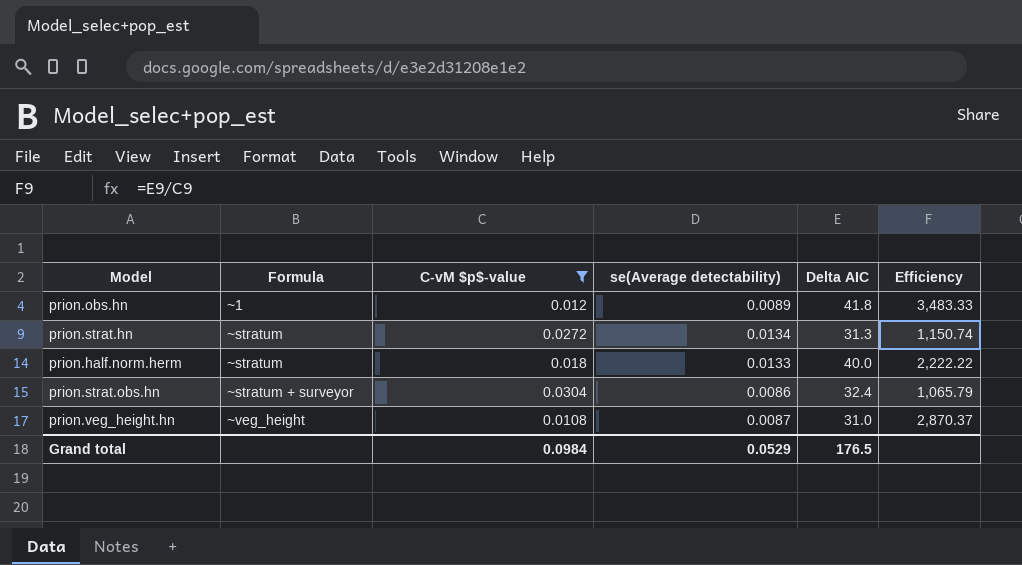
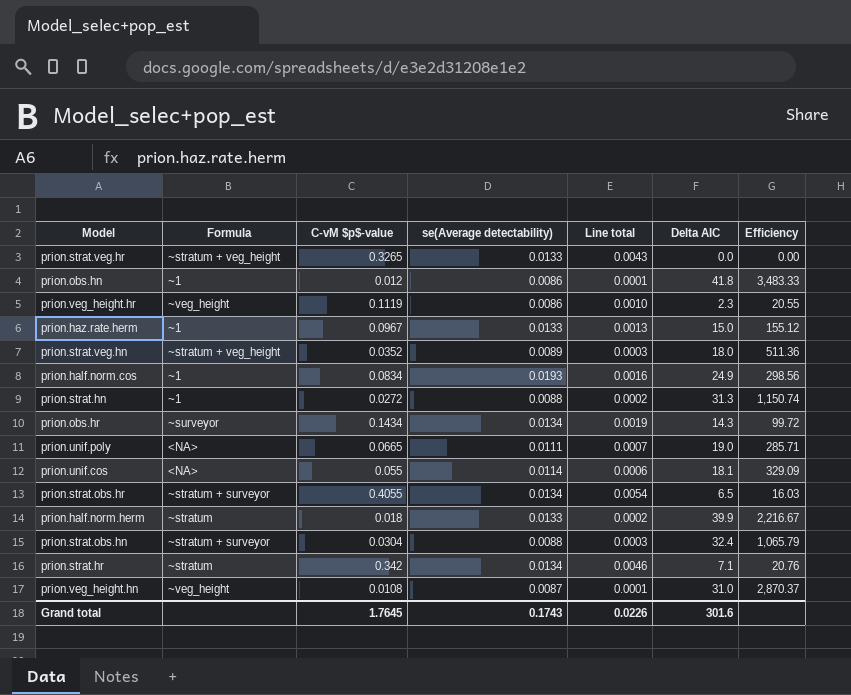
filter: C-vM $p$-value <= 0.0304 -> none
column Line total | formula: none -> [C-vM $p$-value] * [se(Average detectability)]
prion.obs.hn | se(Average detectability): 0.0089 -> 0.0086
prion.strat.hn | Formula: ~stratum -> ~1
prion.strat.hn | se(Average detectability): 0.0134 -> 0.0088
prion.half.norm.herm | Delta AIC: 40.0 -> 39.9
prion.half.norm.herm | Efficiency: 2,222.22 -> 2,216.67
prion.strat.obs.hn | se(Average detectability): 0.0086 -> 0.0088
Grand total | C-vM $p$-value: 0.0984 -> 1.7645
Grand total | se(Average detectability): 0.0529 -> 0.1743
Grand total | Delta AIC: 176.5 -> 301.6

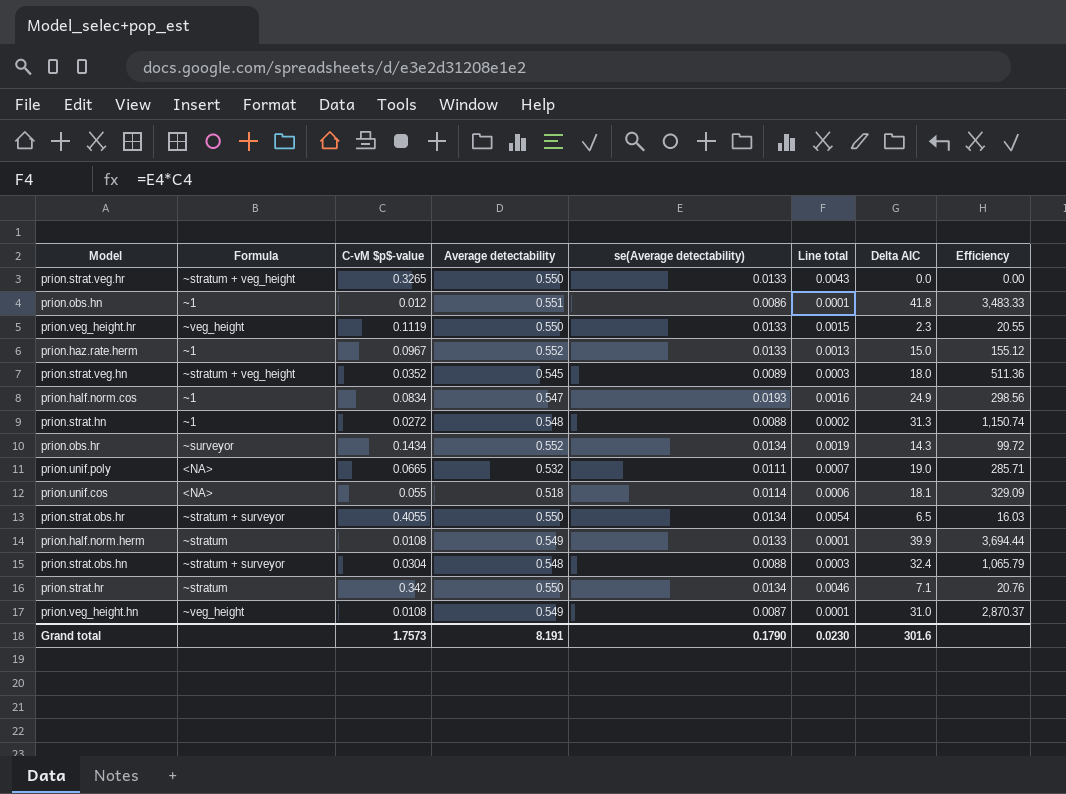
column Average detectability | position: none -> 4
prion.veg_height.hr | se(Average detectability): 0.0086 -> 0.0133
prion.veg_height.hr | Line total: 0.0010 -> 0.0015
prion.half.norm.herm | C-vM $p$-value: 0.018 -> 0.0108
prion.half.norm.herm | Line total: 0.0002 -> 0.0001
prion.half.norm.herm | Efficiency: 2,216.67 -> 3,694.44
Grand total | C-vM $p$-value: 1.7645 -> 1.7573
Grand total | se(Average detectability): 0.1743 -> 0.1790
Grand total | Line total: 0.0226 -> 0.0230

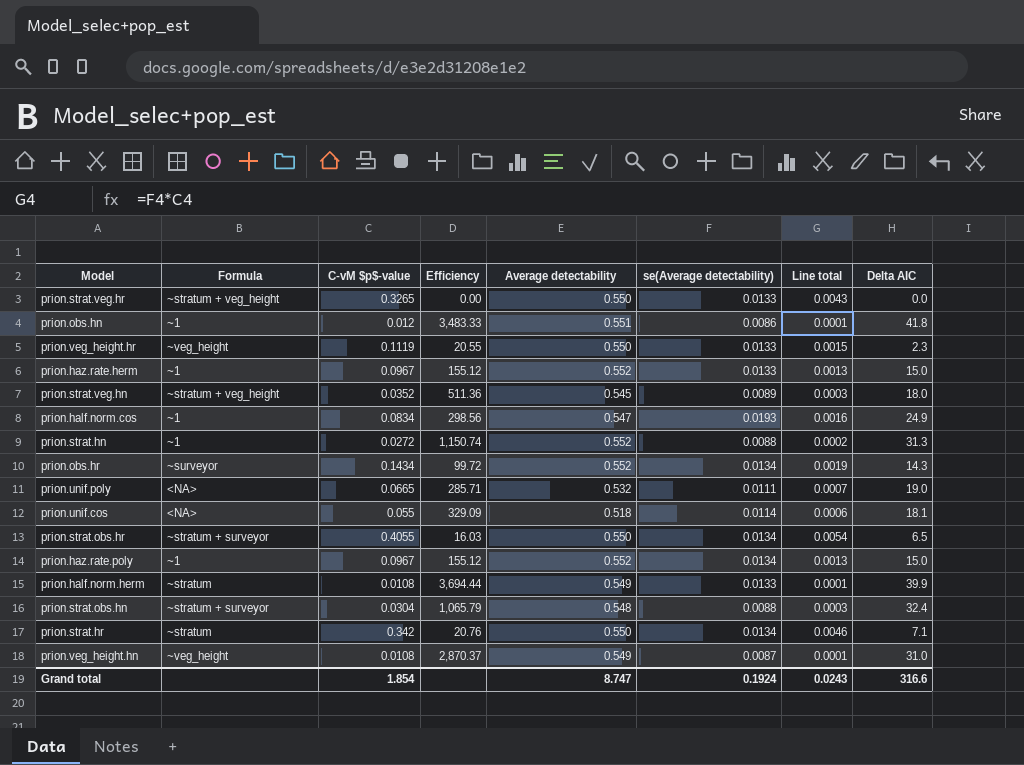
column Efficiency | position: 8 -> 4
prion.strat.hn | Average detectability: 0.548 -> 0.552
row prion.haz.rate.poly: none -> ~1 | 0.0967 | 155.12 | 0.552 | 0.0134 | 0.0013 | 15.0
Grand total | C-vM $p$-value: 1.7573 -> 1.854
Grand total | Average detectability: 8.191 -> 8.747
Grand total | se(Average detectability): 0.1790 -> 0.1924
Grand total | Line total: 0.0230 -> 0.0243
Grand total | Delta AIC: 301.6 -> 316.6

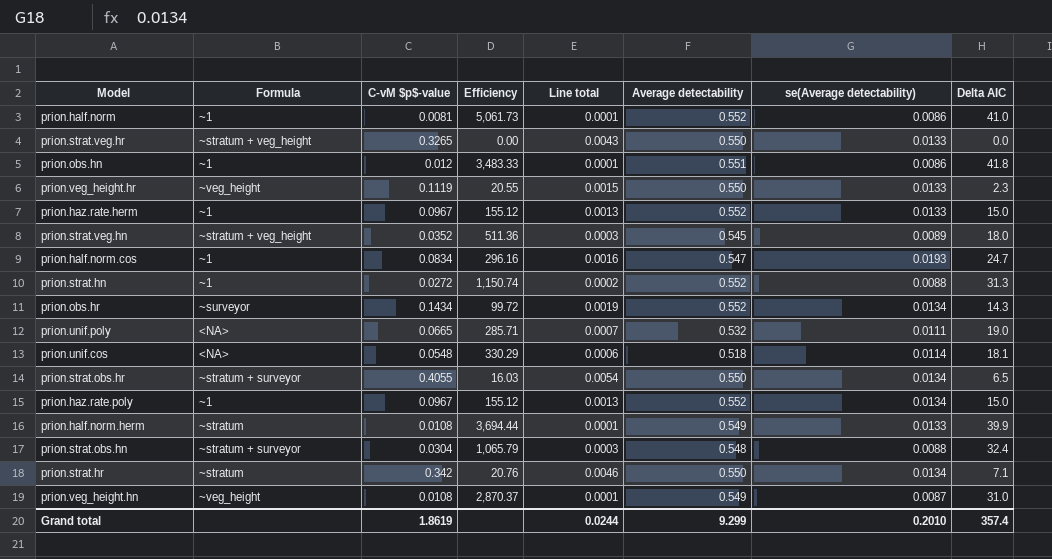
column Line total | position: 7 -> 5
row prion.half.norm: none -> ~1 | 0.0081 | 5,061.73 | 0.0001 | 0.552 | 0.0086 | 41.0
prion.half.norm.cos | Efficiency: 298.56 -> 296.16
prion.half.norm.cos | Delta AIC: 24.9 -> 24.7
prion.unif.cos | C-vM $p$-value: 0.055 -> 0.0548
prion.unif.cos | Efficiency: 329.09 -> 330.29
Grand total | C-vM $p$-value: 1.854 -> 1.8619
Grand total | Line total: 0.0243 -> 0.0244
Grand total | Average detectability: 8.747 -> 9.299
Grand total | se(Average detectability): 0.1924 -> 0.2010
Grand total | Delta AIC: 316.6 -> 357.4

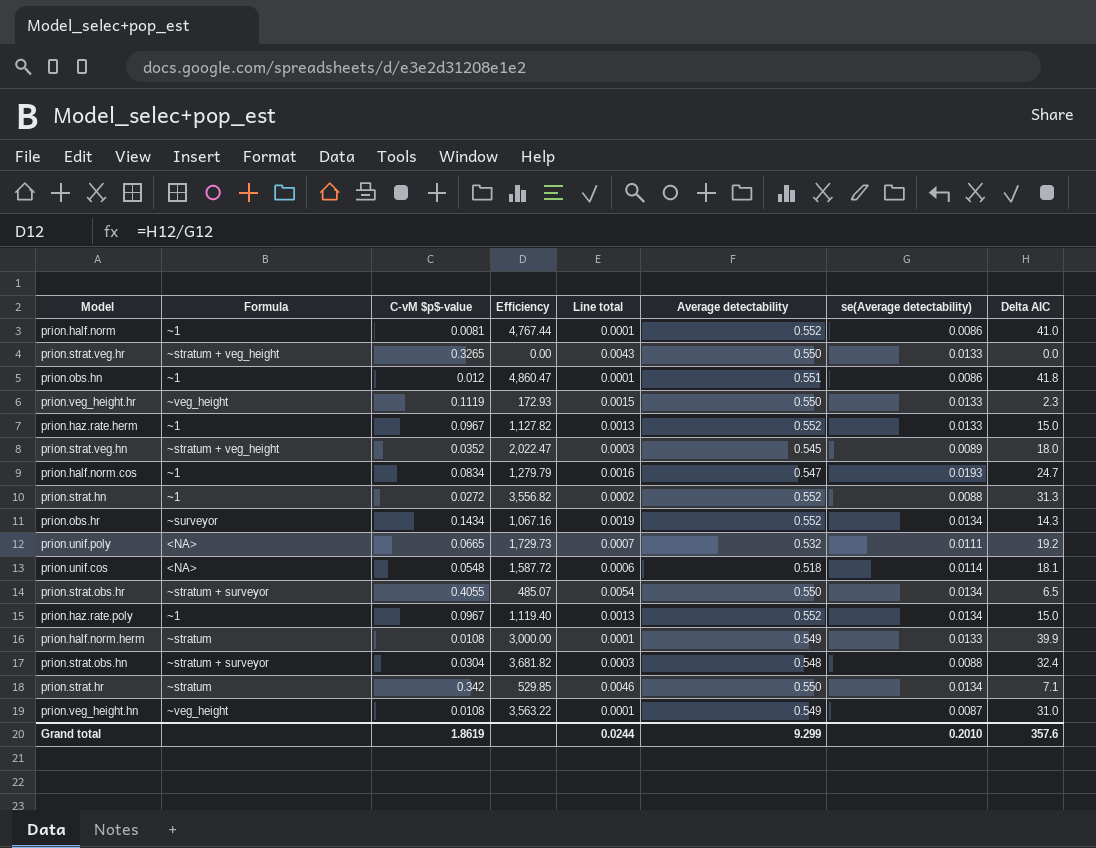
column Efficiency | formula: [Delta AIC] / [C-vM $p$-value] -> [Delta AIC] / [se(Average detectability)]
prion.unif.poly | Delta AIC: 19.0 -> 19.2
Grand total | Delta AIC: 357.4 -> 357.6

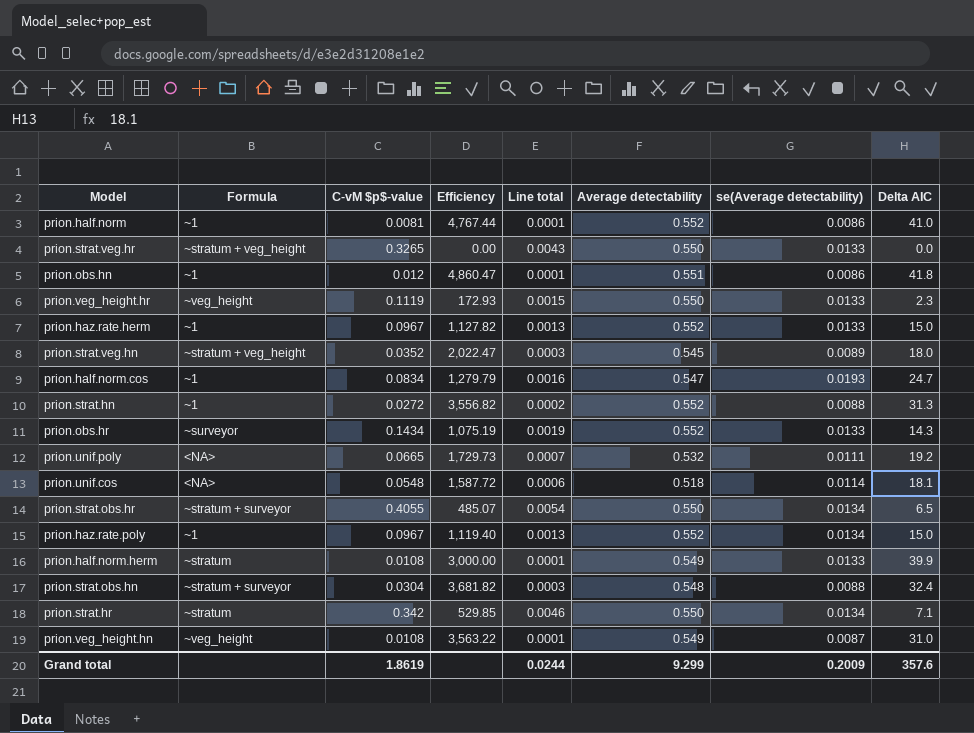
prion.obs.hr | Efficiency: 1,067.16 -> 1,075.19
prion.obs.hr | se(Average detectability): 0.0134 -> 0.0133
Grand total | se(Average detectability): 0.2010 -> 0.2009

